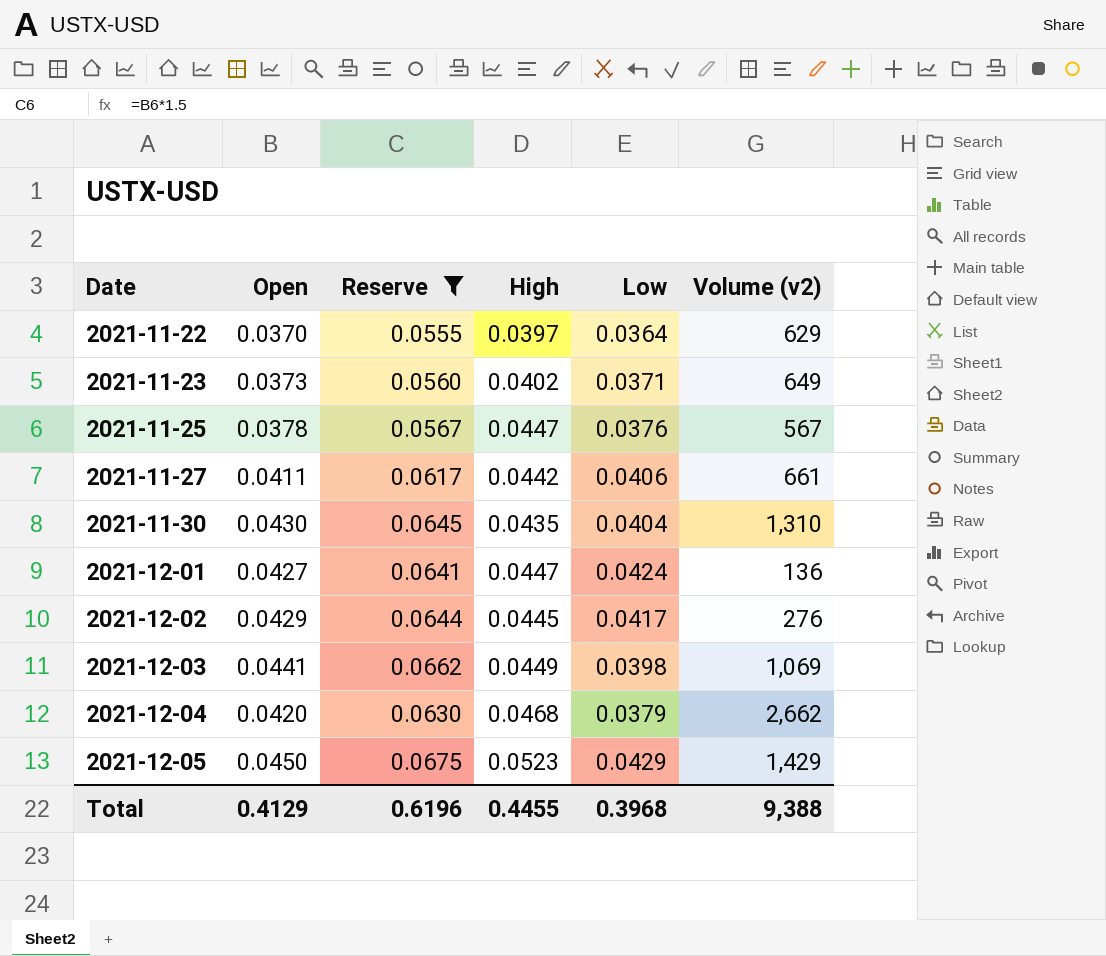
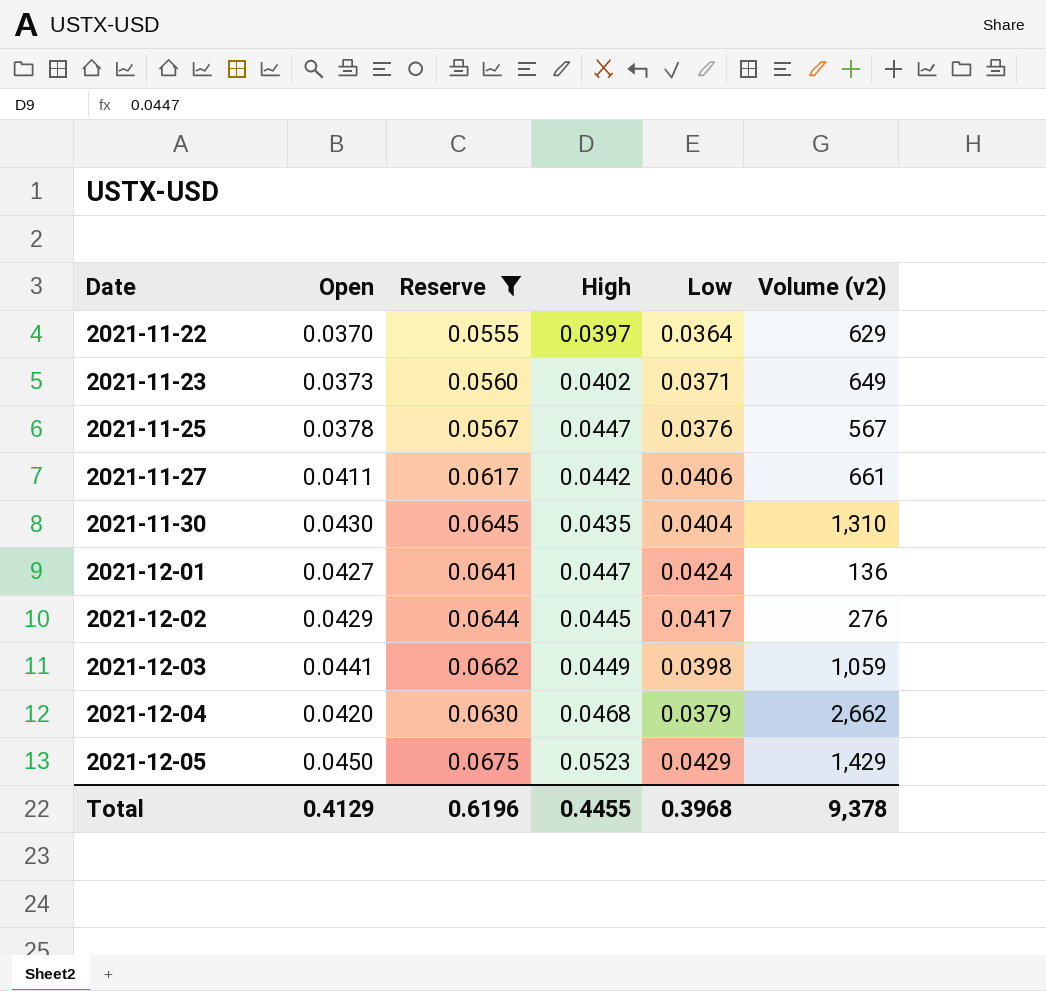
2021-12-03 | Volume (v2): 1,069 -> 1,059
Total | Volume (v2): 9,388 -> 9,378

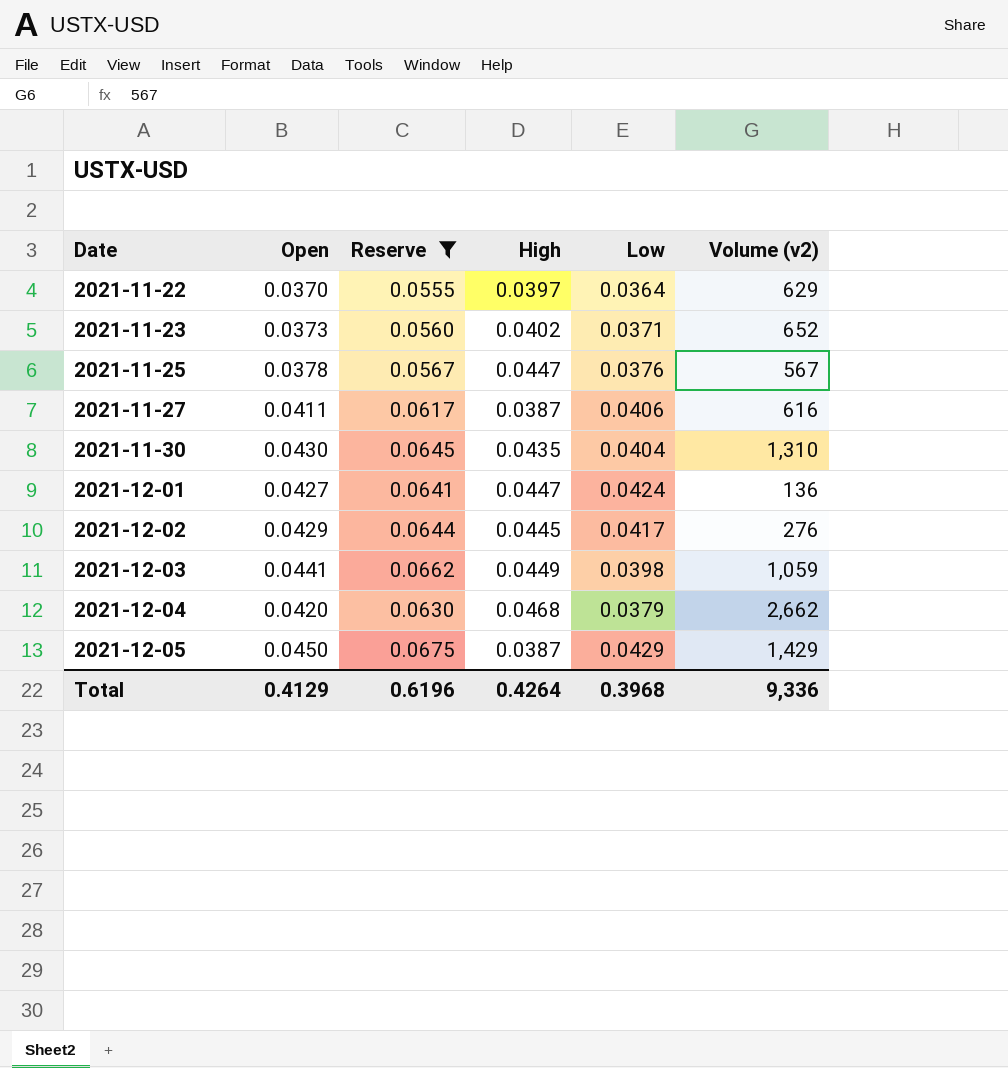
2021-11-23 | Volume (v2): 649 -> 652
2021-11-27 | High: 0.0442 -> 0.0387
2021-11-27 | Volume (v2): 661 -> 616
2021-12-05 | High: 0.0523 -> 0.0387
Total | High: 0.4455 -> 0.4264
Total | Volume (v2): 9,378 -> 9,336

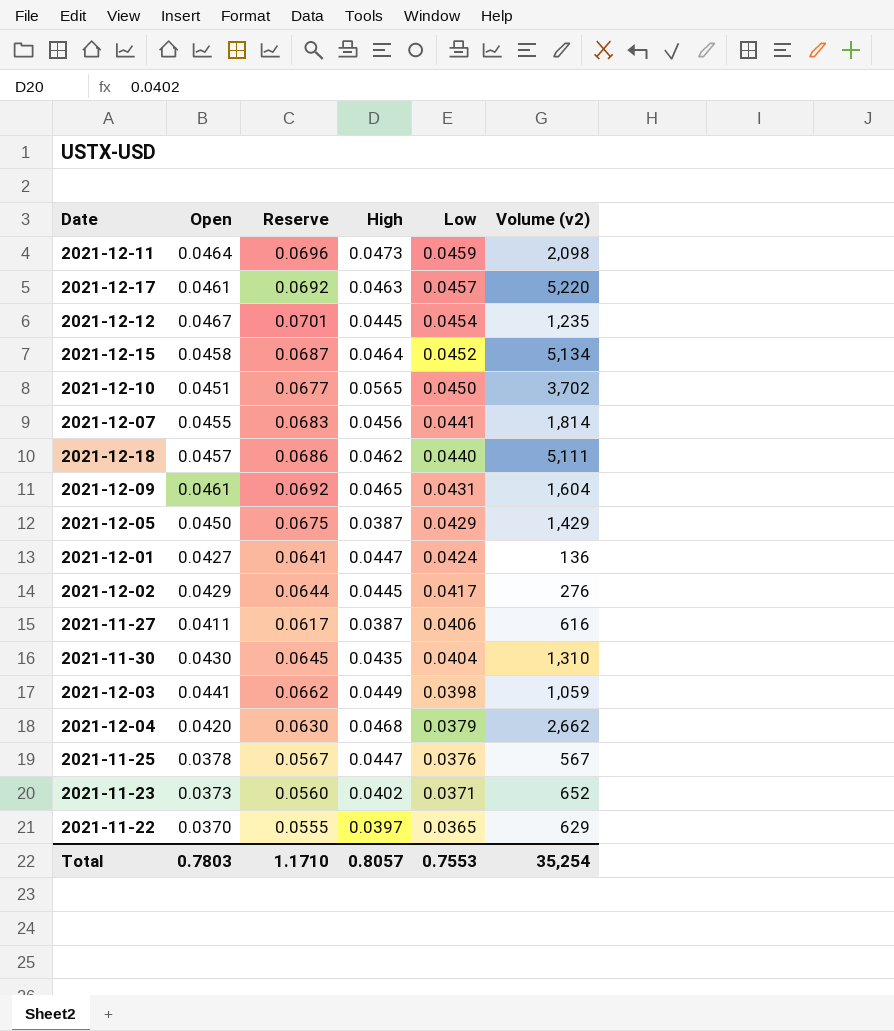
filter: Reserve <= 0.0675 -> none
row order: Date ascending -> Low descending
2021-11-22 | Low: 0.0364 -> 0.0365
Total | Open: 0.4129 -> 0.7803
Total | Reserve: 0.6196 -> 1.1710
Total | High: 0.4264 -> 0.8057
Total | Low: 0.3968 -> 0.7553
Total | Volume (v2): 9,336 -> 35,254

